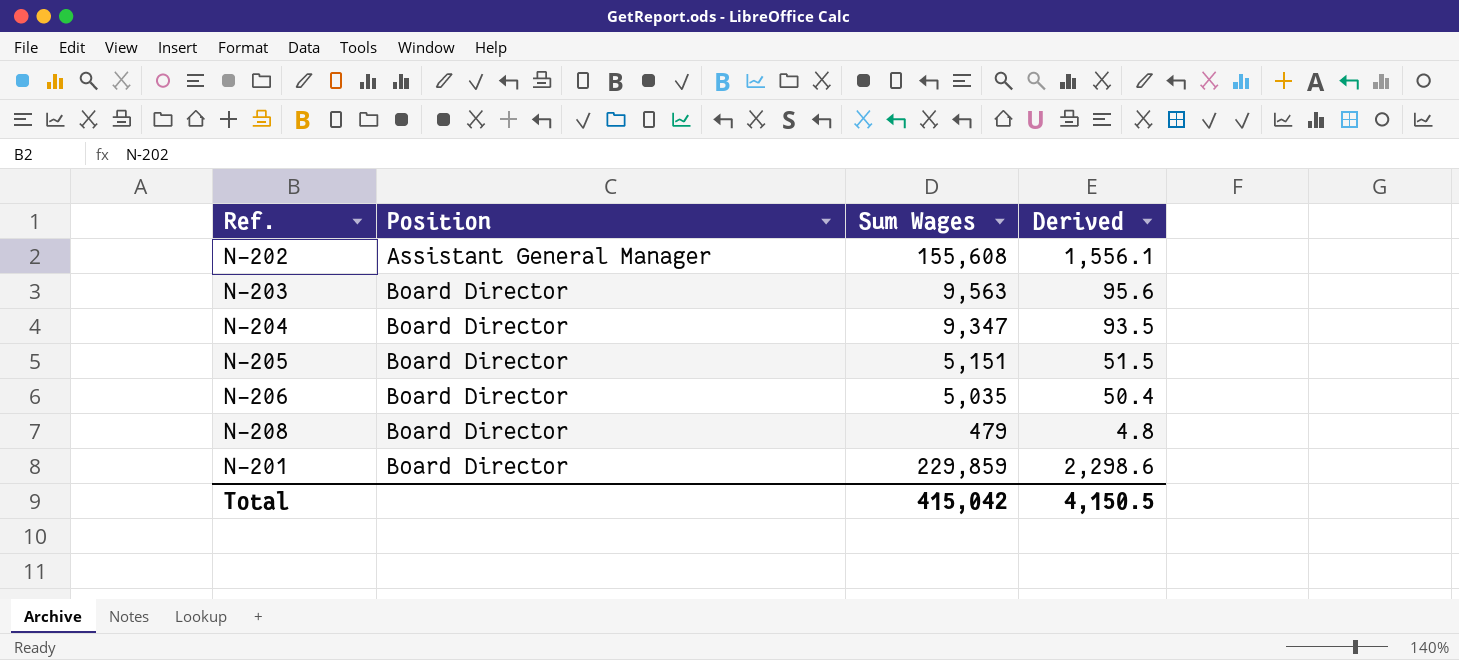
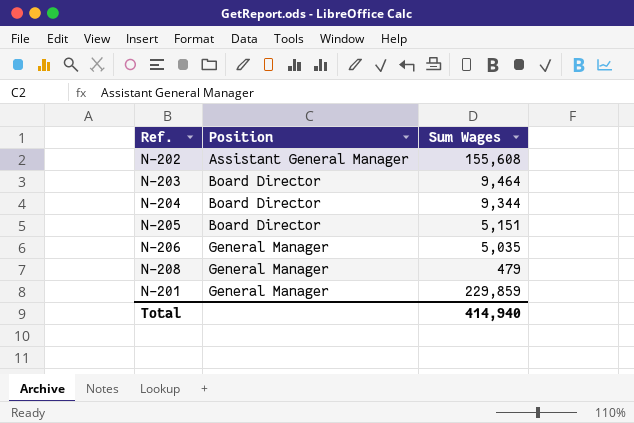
column Derived | formula: [Sum Wages] * 0.01 -> none
N-203 | Sum Wages: 9,563 -> 9,464
N-204 | Sum Wages: 9,347 -> 9,344
N-206 | Position: Board Director -> General Manager
N-208 | Position: Board Director -> General Manager
N-201 | Position: Board Director -> General Manager
Total | Sum Wages: 415,042 -> 414,940

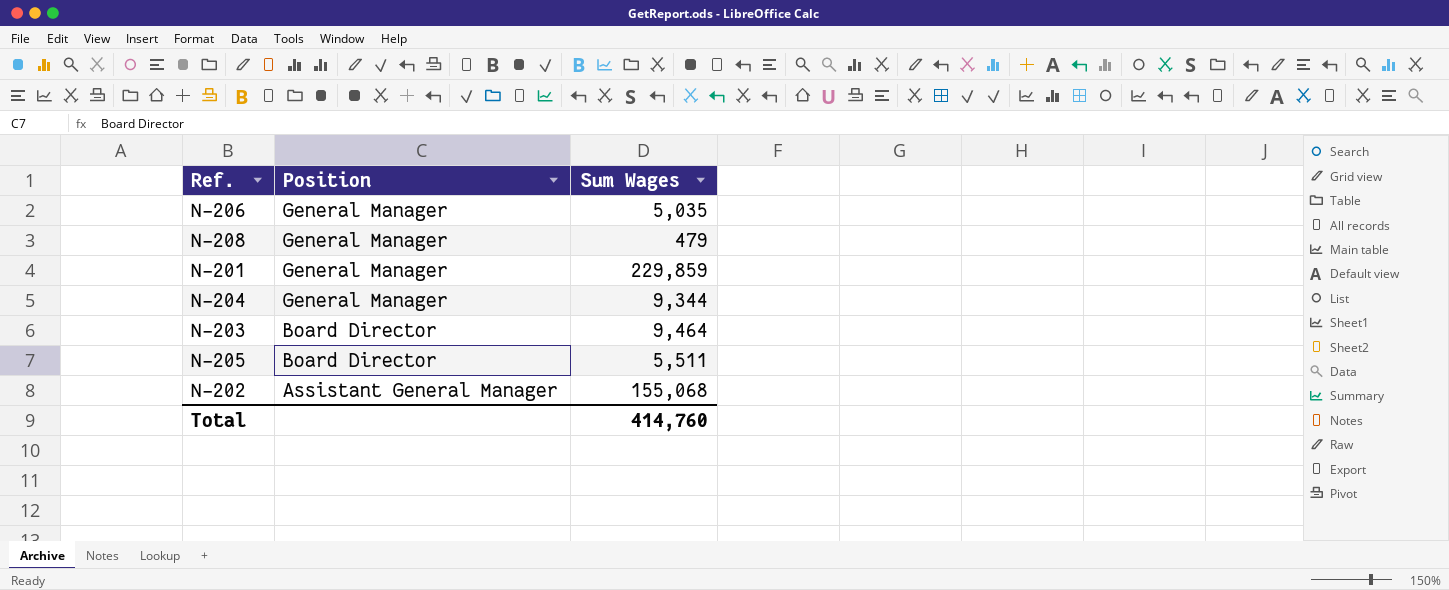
row order: Position ascending -> Position descending
N-204 | Position: Board Director -> General Manager
N-205 | Sum Wages: 5,151 -> 5,511
N-202 | Sum Wages: 155,608 -> 155,068
Total | Sum Wages: 414,940 -> 414,760

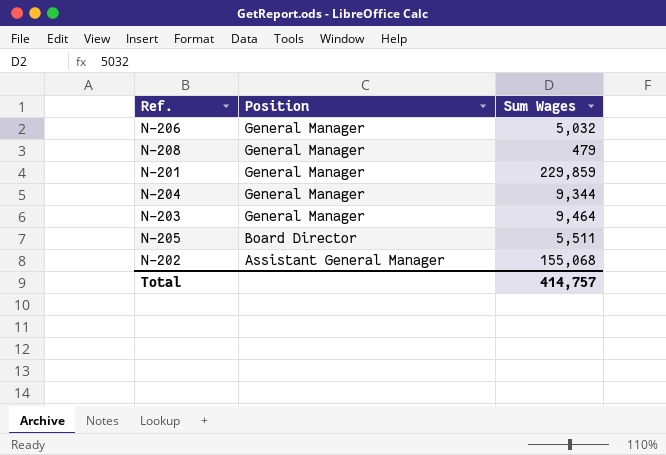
N-206 | Sum Wages: 5,035 -> 5,032
N-203 | Position: Board Director -> General Manager
Total | Sum Wages: 414,760 -> 414,757

